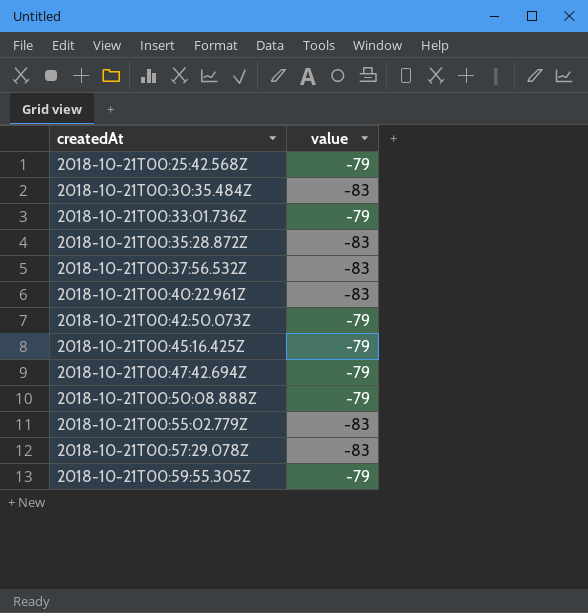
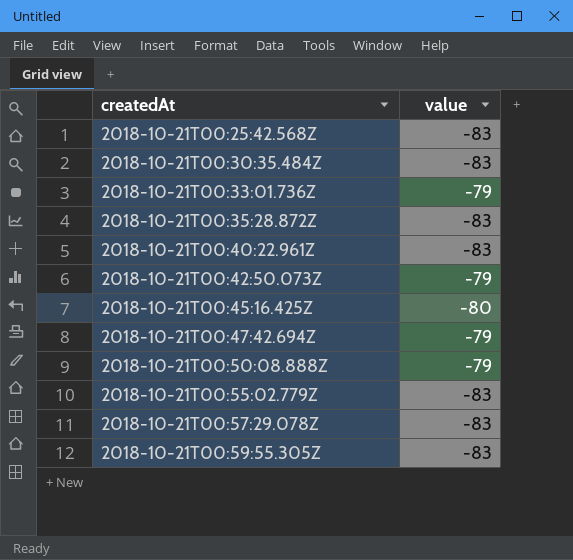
row 2018-10-21T00:37:56.532Z: -83 -> none
2018-10-21T00:25:42.568Z | value: -79 -> -83
2018-10-21T00:45:16.425Z | value: -79 -> -80
2018-10-21T00:59:55.305Z | value: -79 -> -83

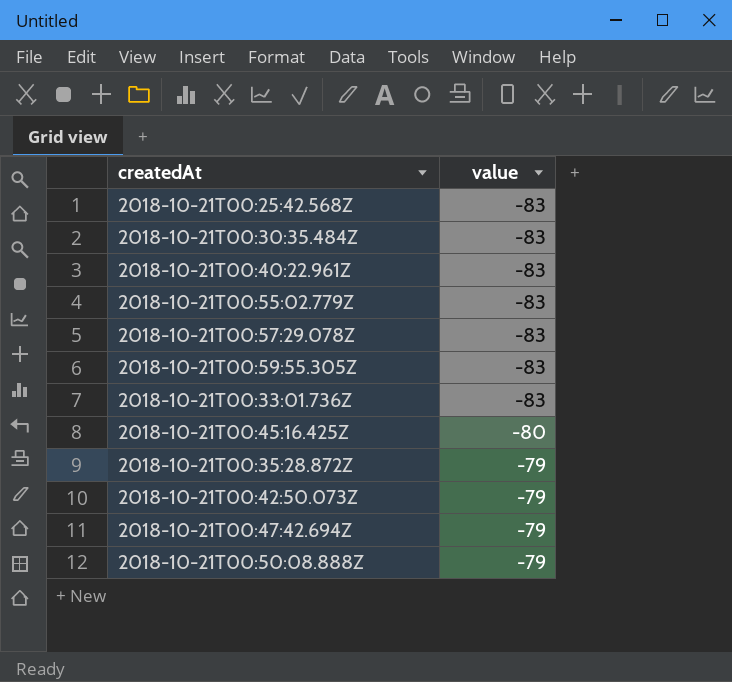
row order: createdAt ascending -> value ascending
2018-10-21T00:33:01.736Z | value: -79 -> -83
2018-10-21T00:35:28.872Z | value: -83 -> -79

